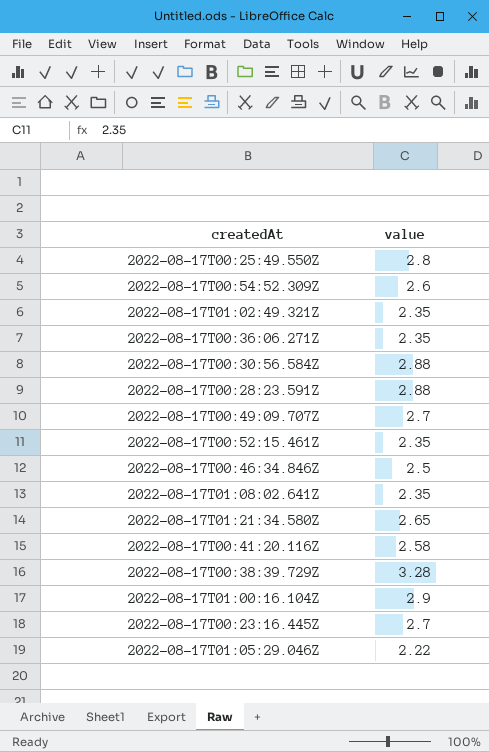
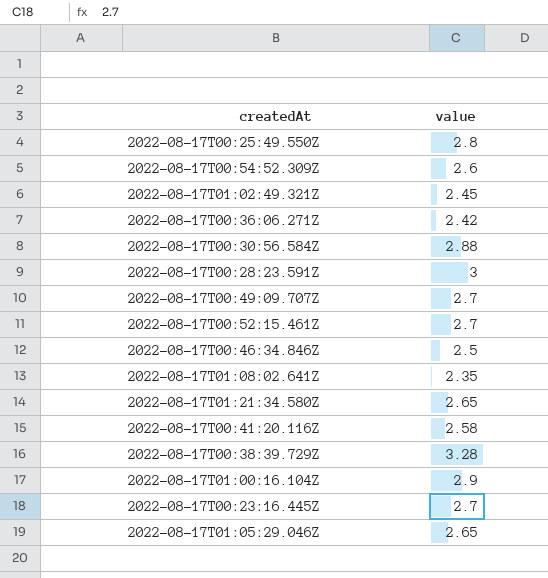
2022-08-17T01:02:49.321Z | value: 2.35 -> 2.45
2022-08-17T00:36:06.271Z | value: 2.35 -> 2.42
2022-08-17T00:28:23.591Z | value: 2.88 -> 3
2022-08-17T00:52:15.461Z | value: 2.35 -> 2.7
2022-08-17T01:05:29.046Z | value: 2.22 -> 2.65

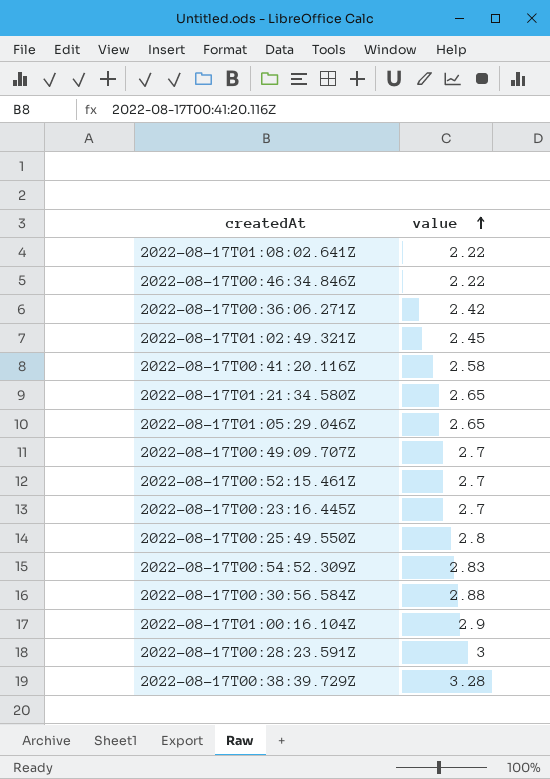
row order: none -> value ascending
2022-08-17T01:08:02.641Z | value: 2.35 -> 2.22
2022-08-17T00:46:34.846Z | value: 2.5 -> 2.22
2022-08-17T00:54:52.309Z | value: 2.6 -> 2.83

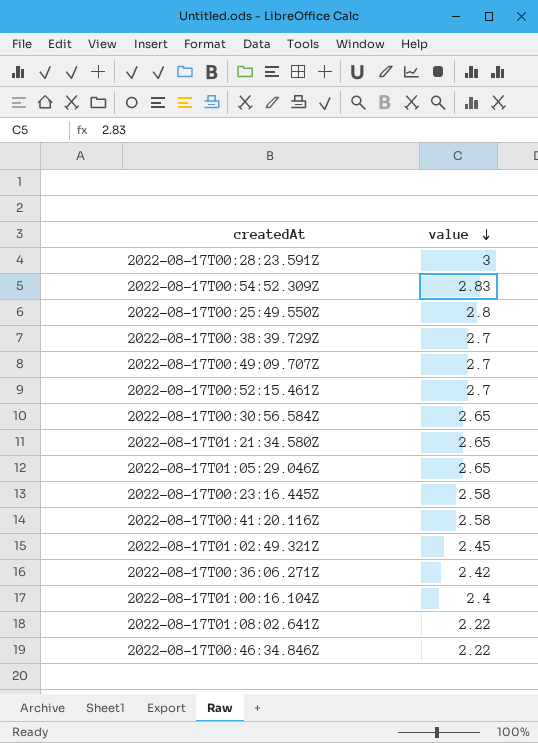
row order: value ascending -> value descending
2022-08-17T00:38:39.729Z | value: 3.28 -> 2.7
2022-08-17T00:30:56.584Z | value: 2.88 -> 2.65
2022-08-17T00:23:16.445Z | value: 2.7 -> 2.58
2022-08-17T01:00:16.104Z | value: 2.9 -> 2.4

